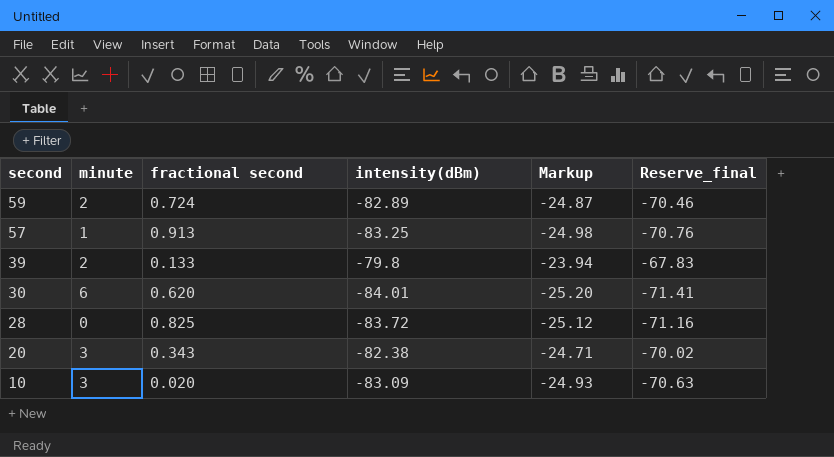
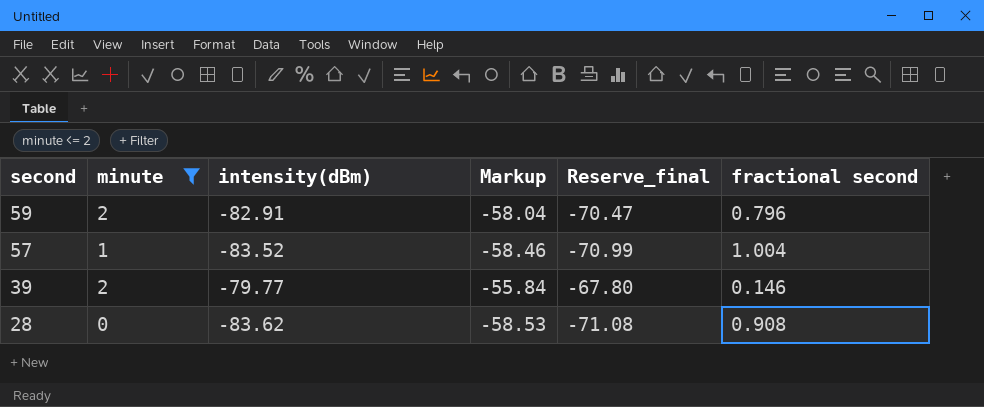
filter: none -> minute <= 2
column Markup | formula: [intensity(dBm)] * 0.3 -> [intensity(dBm)] * 0.7
column fractional second | position: 3 -> 6
59 | intensity(dBm): -82.89 -> -82.91
59 | Reserve_final: -70.46 -> -70.47
59 | fractional second: 0.724 -> 0.796
57 | intensity(dBm): -83.25 -> -83.52
57 | Reserve_final: -70.76 -> -70.99
57 | fractional second: 0.913 -> 1.004
39 | intensity(dBm): -79.8 -> -79.77
39 | Reserve_final: -67.83 -> -67.80
39 | fractional second: 0.133 -> 0.146
28 | intensity(dBm): -83.72 -> -83.62
28 | Reserve_final: -71.16 -> -71.08
28 | fractional second: 0.825 -> 0.908

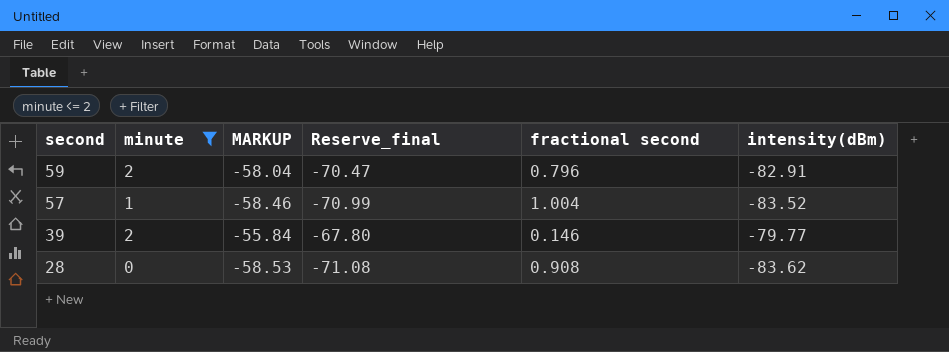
column name: Markup -> MARKUP
column intensity(dBm) | position: 3 -> 6

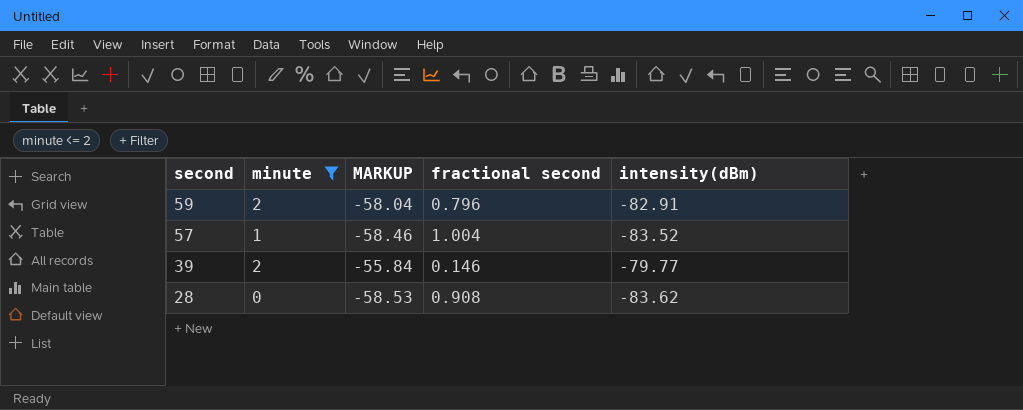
column Reserve_final | formula: [intensity(dBm)] * 0.85 -> none

